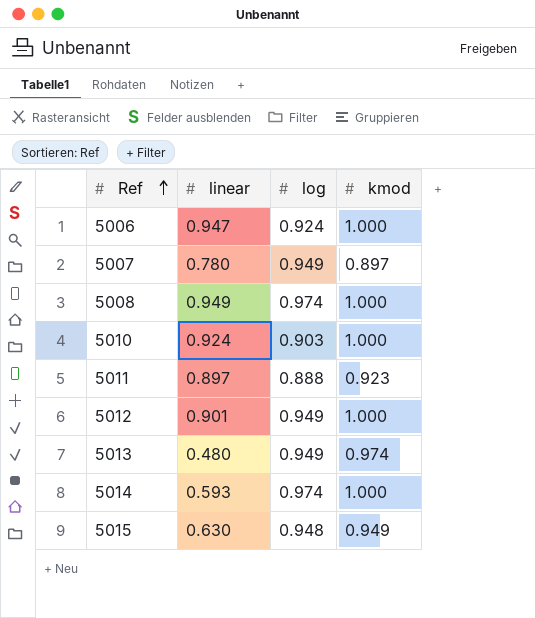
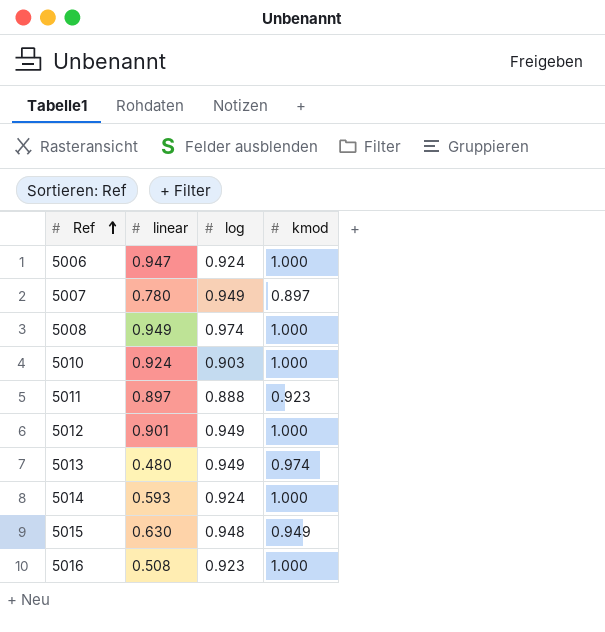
5014 | log: 0.974 -> 0.924
row 5016: none -> 0.508 | 0.923 | 1.000

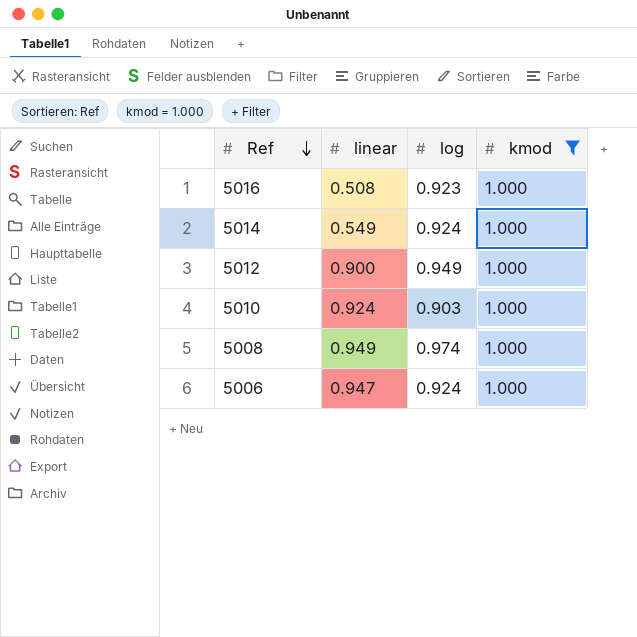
filter: none -> kmod = 1.000
row order: Ref ascending -> Ref descending
5014 | linear: 0.593 -> 0.549
5012 | linear: 0.901 -> 0.900

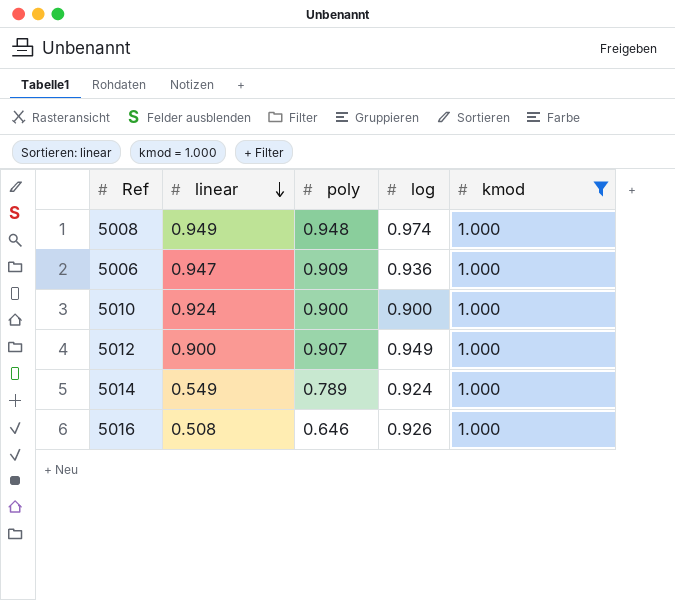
row order: Ref descending -> linear descending
column poly | position: none -> 3
5006 | log: 0.924 -> 0.936
5010 | log: 0.903 -> 0.900
5016 | log: 0.923 -> 0.926

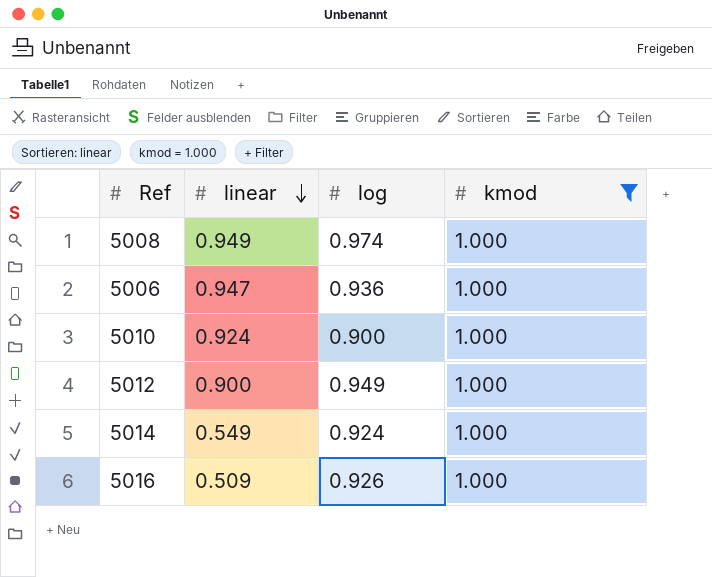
column poly | position: 3 -> none
5016 | linear: 0.508 -> 0.509

